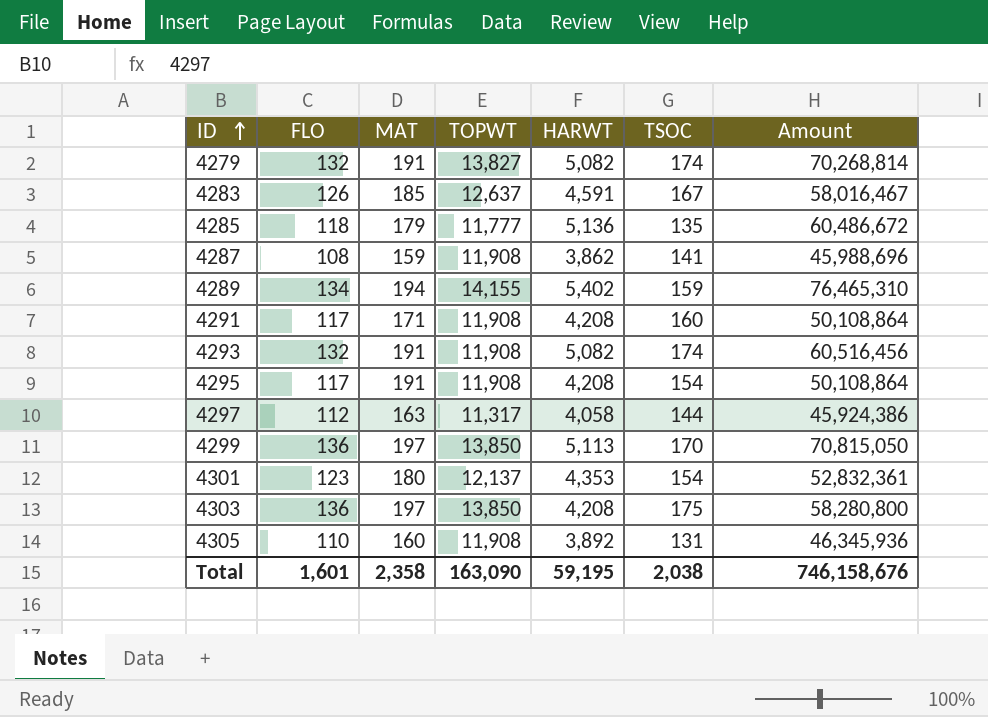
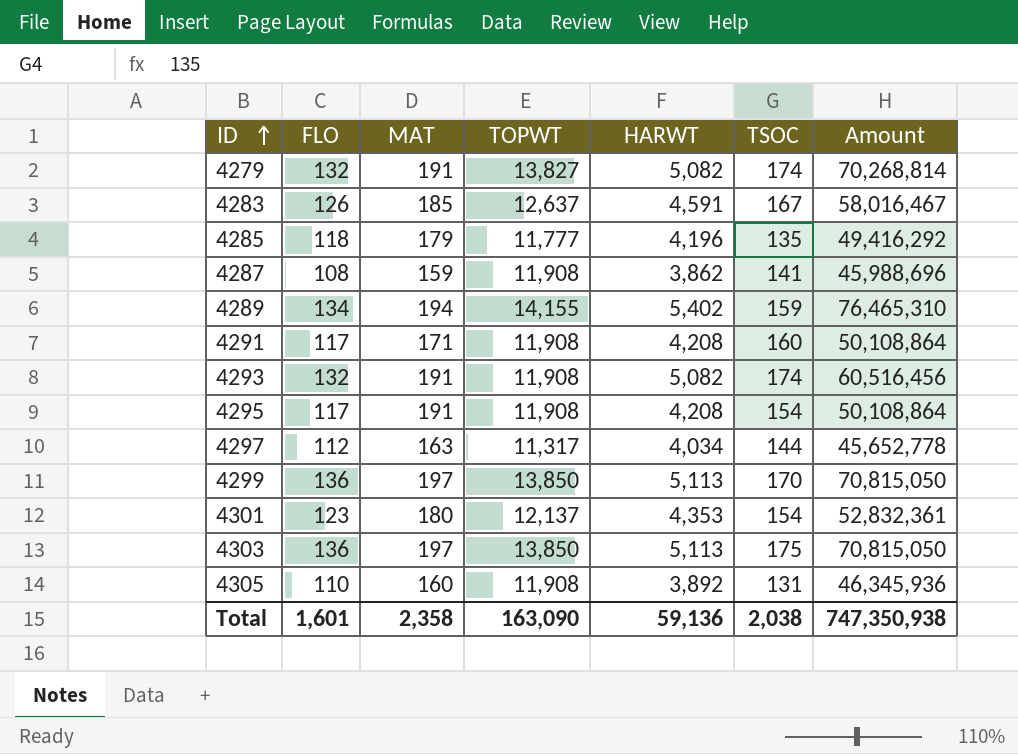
4285 | HARWT: 5,136 -> 4,196
4285 | Amount: 60,486,672 -> 49,416,292
4297 | HARWT: 4,058 -> 4,034
4297 | Amount: 45,924,386 -> 45,652,778
4303 | HARWT: 4,208 -> 5,113
4303 | Amount: 58,280,800 -> 70,815,050
Total | HARWT: 59,195 -> 59,136
Total | Amount: 746,158,676 -> 747,350,938

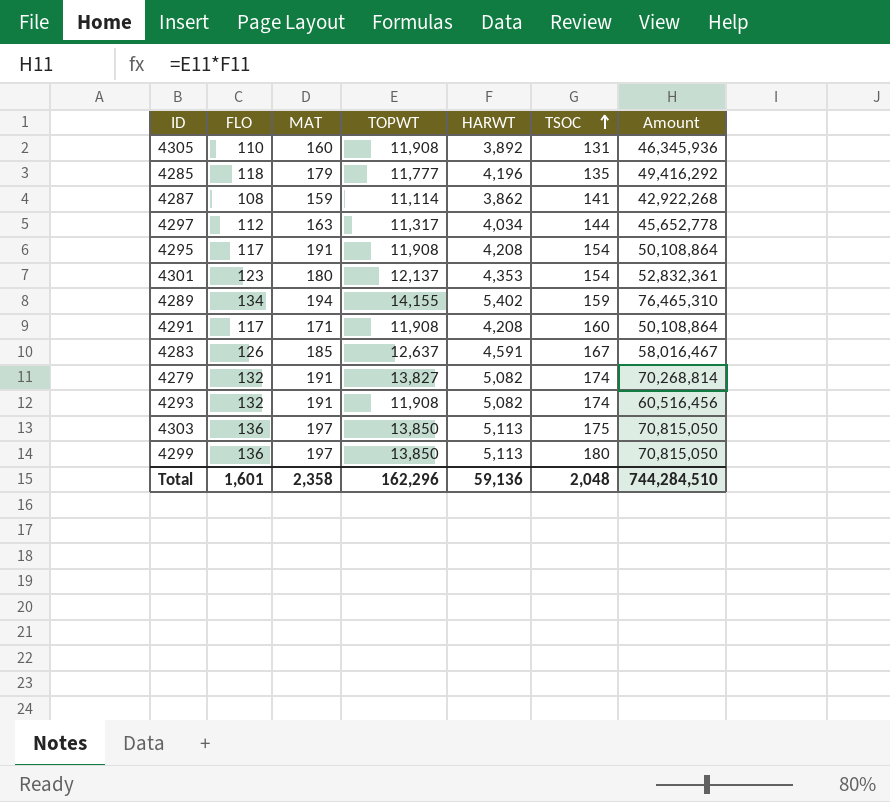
row order: ID ascending -> TSOC ascending
4287 | TOPWT: 11,908 -> 11,114
4287 | Amount: 45,988,696 -> 42,922,268
4299 | TSOC: 170 -> 180
Total | TOPWT: 163,090 -> 162,296
Total | TSOC: 2,038 -> 2,048
Total | Amount: 747,350,938 -> 744,284,510

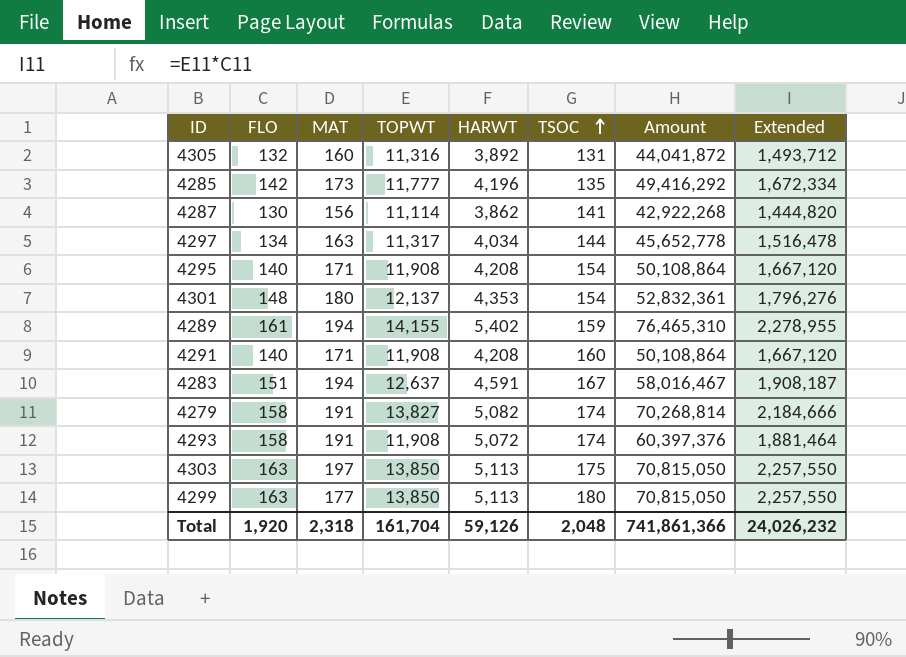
column Extended | formula: none -> [FLO] * [TOPWT]
4305 | FLO: 110 -> 132
4305 | TOPWT: 11,908 -> 11,316
4305 | Amount: 46,345,936 -> 44,041,872
4285 | FLO: 118 -> 142
4285 | MAT: 179 -> 173
4287 | FLO: 108 -> 130
4287 | MAT: 159 -> 156
4297 | FLO: 112 -> 134
4295 | FLO: 117 -> 140
4295 | MAT: 191 -> 171
4301 | FLO: 123 -> 148
4289 | FLO: 134 -> 161
4291 | FLO: 117 -> 140
4283 | FLO: 126 -> 151
4283 | MAT: 185 -> 194
4279 | FLO: 132 -> 158
4293 | FLO: 132 -> 158
4293 | HARWT: 5,082 -> 5,072
4293 | Amount: 60,516,456 -> 60,397,376
4303 | FLO: 136 -> 163
4299 | FLO: 136 -> 163
4299 | MAT: 197 -> 177
Total | FLO: 1,601 -> 1,920
Total | MAT: 2,358 -> 2,318
Total | TOPWT: 162,296 -> 161,704
Total | HARWT: 59,136 -> 59,126
Total | Amount: 744,284,510 -> 741,861,366

